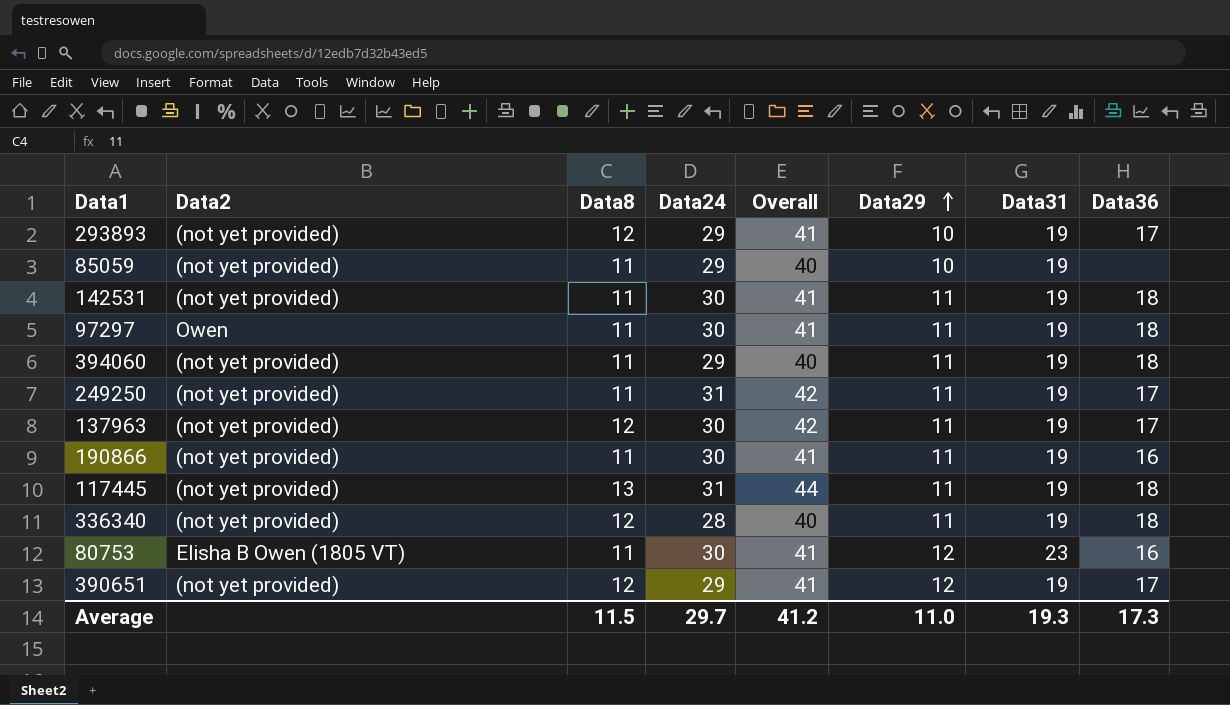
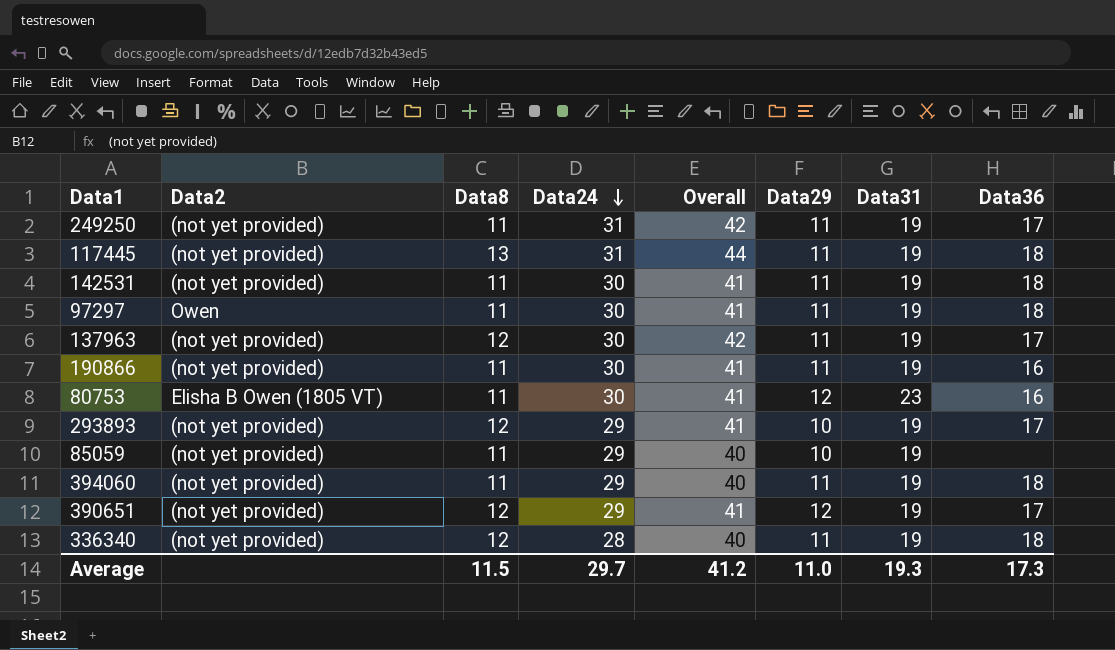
row order: Data29 ascending -> Data24 descending

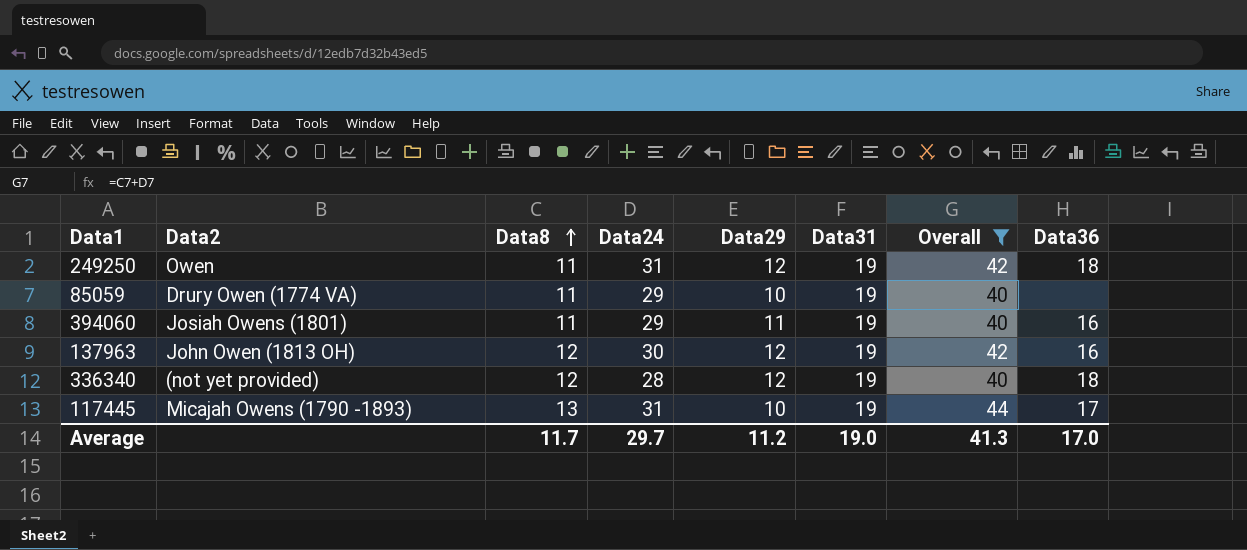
filter: none -> Overall != 41
row order: Data24 descending -> Data8 ascending
column Overall | position: 5 -> 7
249250 | Data2: (not yet provided) -> Owen
249250 | Data29: 11 -> 12
249250 | Data36: 17 -> 18
85059 | Data2: (not yet provided) -> Drury Owen (1774 VA)
394060 | Data2: (not yet provided) -> Josiah Owens (1801)
394060 | Data36: 18 -> 16
137963 | Data2: (not yet provided) -> John Owen (1813 OH)
137963 | Data29: 11 -> 12
137963 | Data36: 17 -> 16
336340 | Data29: 11 -> 12
117445 | Data2: (not yet provided) -> Micajah Owens (1790 -1893)
117445 | Data29: 11 -> 10
117445 | Data36: 18 -> 17
Average | Data8: 11.5 -> 11.7
Average | Data29: 11.0 -> 11.2
Average | Data31: 19.3 -> 19.0
Average | Overall: 41.2 -> 41.3
Average | Data36: 17.3 -> 17.0

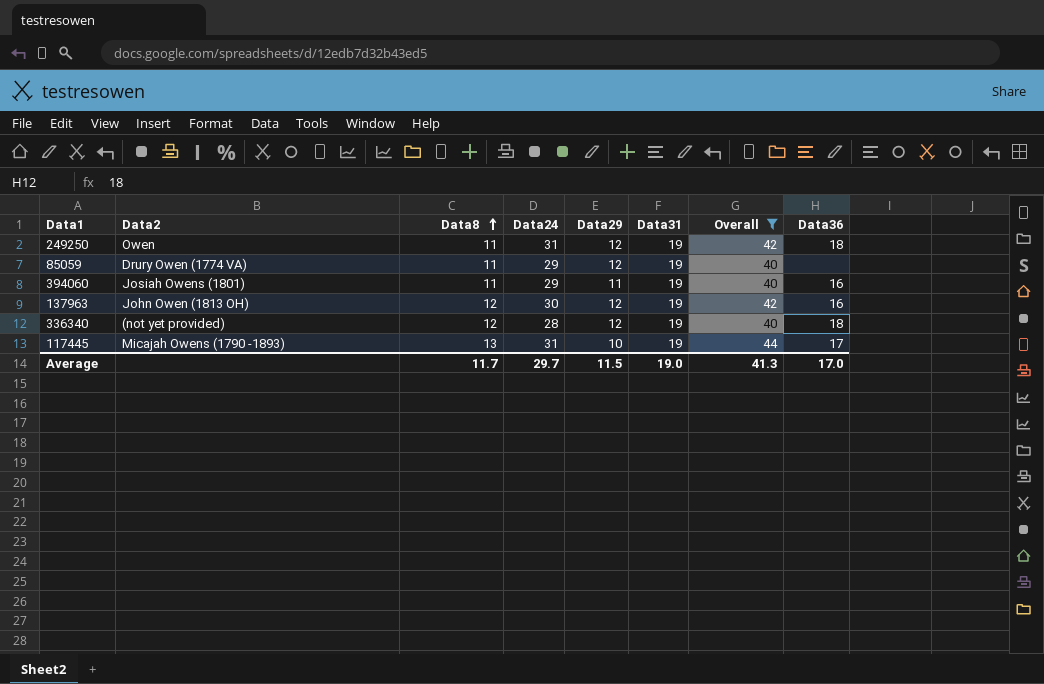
85059 | Data29: 10 -> 12
Average | Data29: 11.2 -> 11.5

